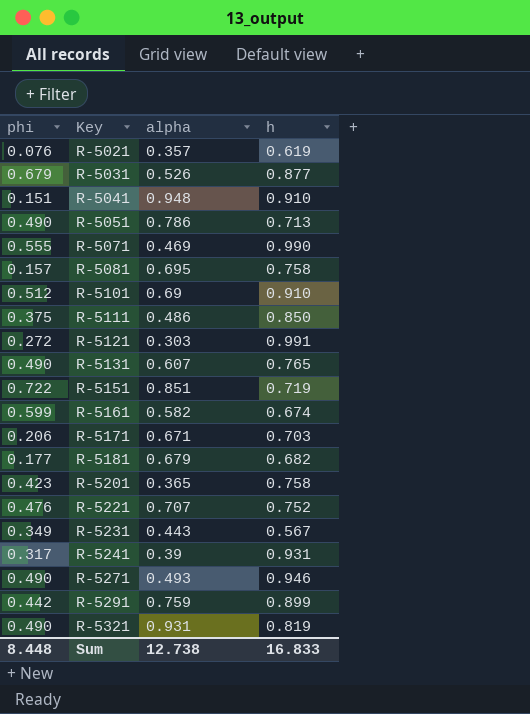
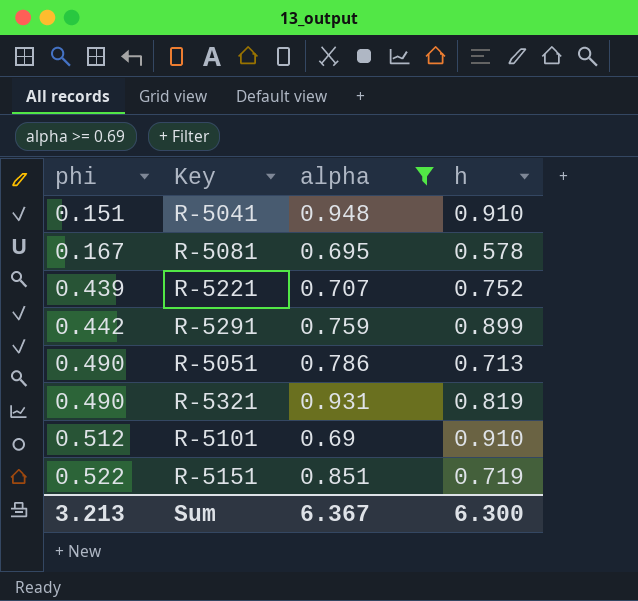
filter: none -> alpha >= 0.69
row order: Key ascending -> phi ascending
R-5081 | phi: 0.157 -> 0.167
R-5081 | h: 0.758 -> 0.578
R-5221 | phi: 0.476 -> 0.439
R-5151 | phi: 0.722 -> 0.522
Sum | phi: 8.448 -> 3.213
Sum | alpha: 12.738 -> 6.367
Sum | h: 16.833 -> 6.300

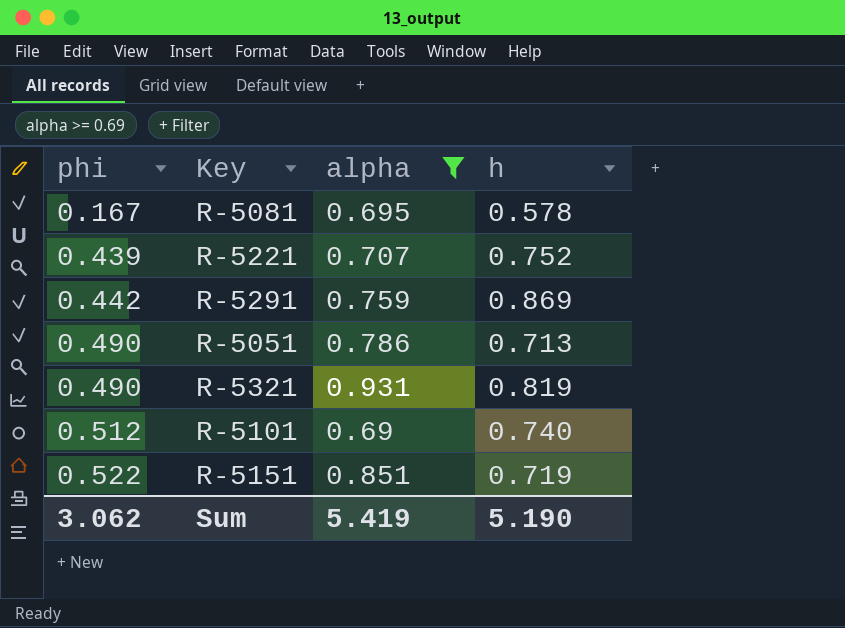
row R-5041: 0.151 | 0.948 | 0.910 -> none
R-5291 | h: 0.899 -> 0.869
R-5101 | h: 0.910 -> 0.740
Sum | phi: 3.213 -> 3.062
Sum | alpha: 6.367 -> 5.419
Sum | h: 6.300 -> 5.190

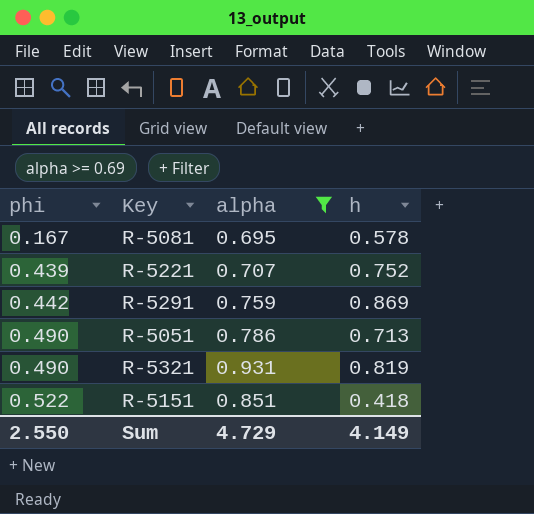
row R-5101: 0.512 | 0.69 | 0.740 -> none
R-5151 | h: 0.719 -> 0.418
Sum | phi: 3.062 -> 2.550
Sum | alpha: 5.419 -> 4.729
Sum | h: 5.190 -> 4.149

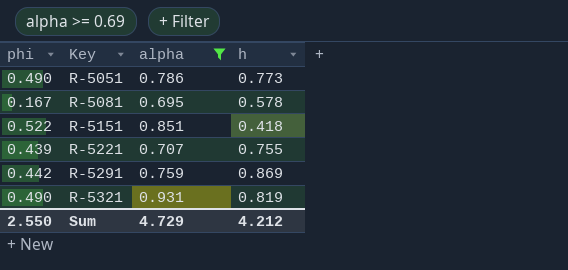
row order: phi ascending -> Key ascending
R-5051 | h: 0.713 -> 0.773
R-5221 | h: 0.752 -> 0.755
Sum | h: 4.149 -> 4.212

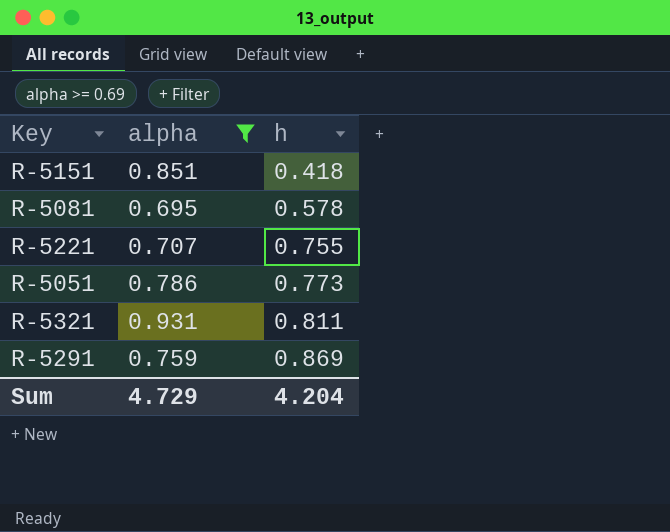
row order: Key ascending -> h ascending
column phi | position: 1 -> none
R-5321 | h: 0.819 -> 0.811
Sum | h: 4.212 -> 4.204

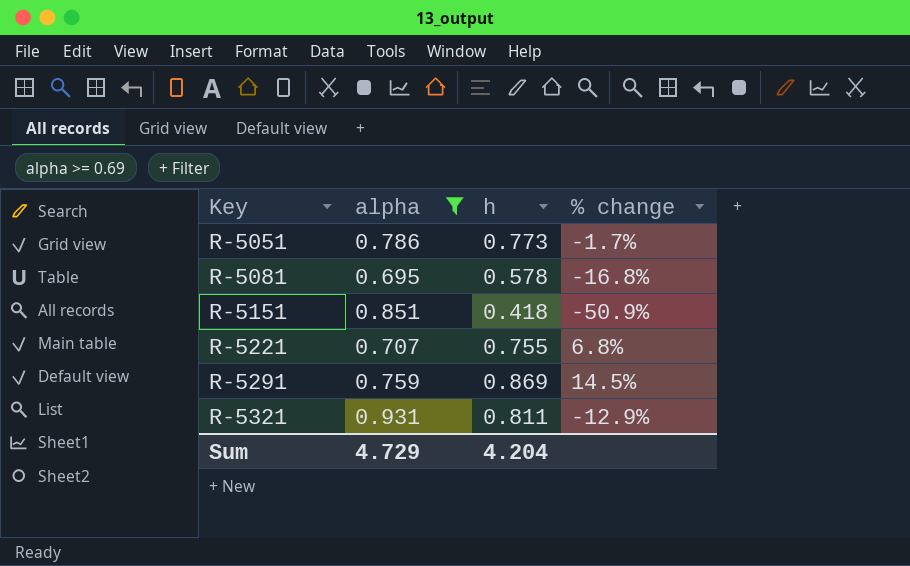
row order: h ascending -> Key ascending
column % change | formula: none -> ([h] - [alpha]) / [alpha]

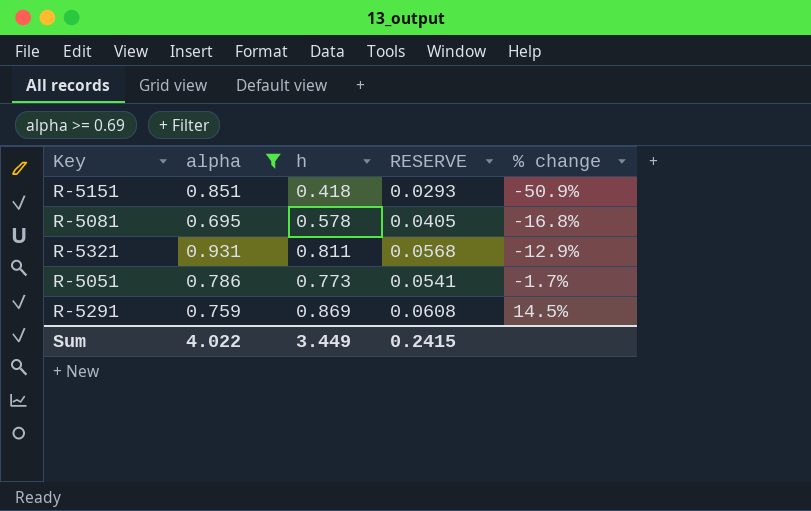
row order: Key ascending -> % change ascending
column RESERVE | formula: none -> [h] * 0.07
row R-5221: 0.707 | 0.755 | 6.8% -> none
Sum | alpha: 4.729 -> 4.022
Sum | h: 4.204 -> 3.449

